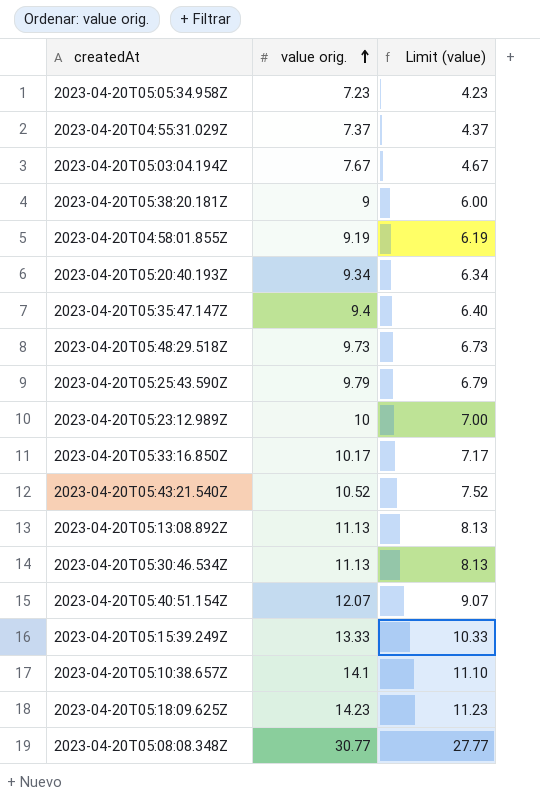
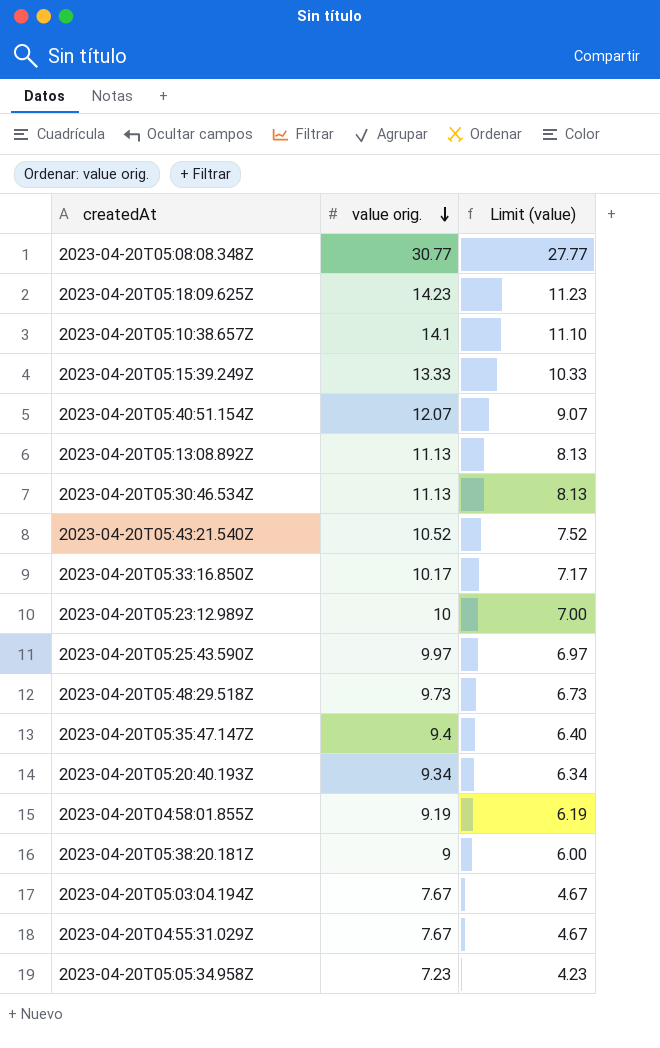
row order: value orig. ascending -> value orig. descending
2023-04-20T05:25:43.590Z | value orig.: 9.79 -> 9.97
2023-04-20T05:25:43.590Z | Limit (value): 6.79 -> 6.97
2023-04-20T04:55:31.029Z | value orig.: 7.37 -> 7.67
2023-04-20T04:55:31.029Z | Limit (value): 4.37 -> 4.67

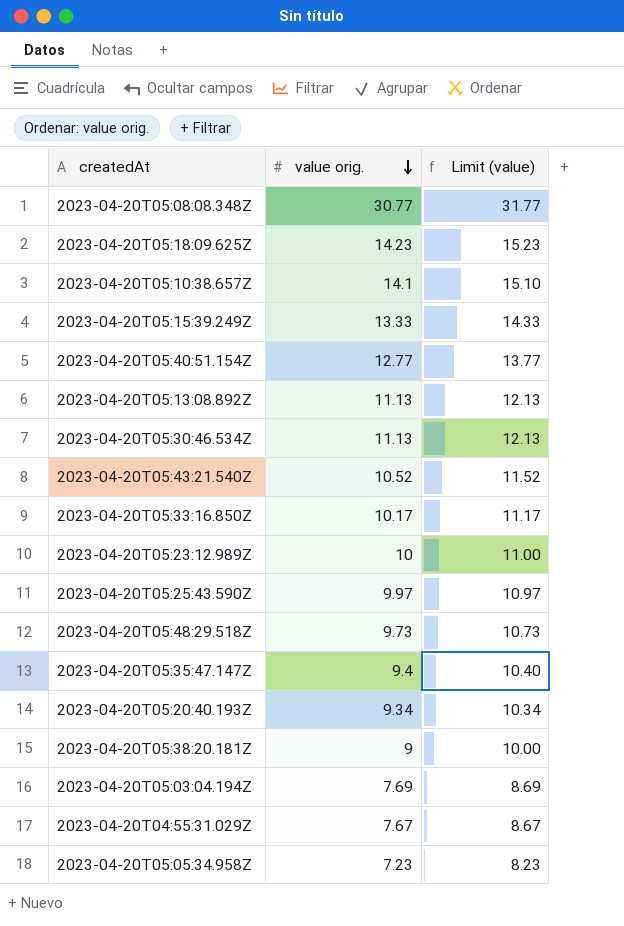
column Limit (value) | formula: [value orig.] - 3 -> [value orig.] + 1
row 2023-04-20T04:58:01.855Z: 9.19 | 6.19 -> none
2023-04-20T05:40:51.154Z | value orig.: 12.07 -> 12.77
2023-04-20T05:03:04.194Z | value orig.: 7.67 -> 7.69

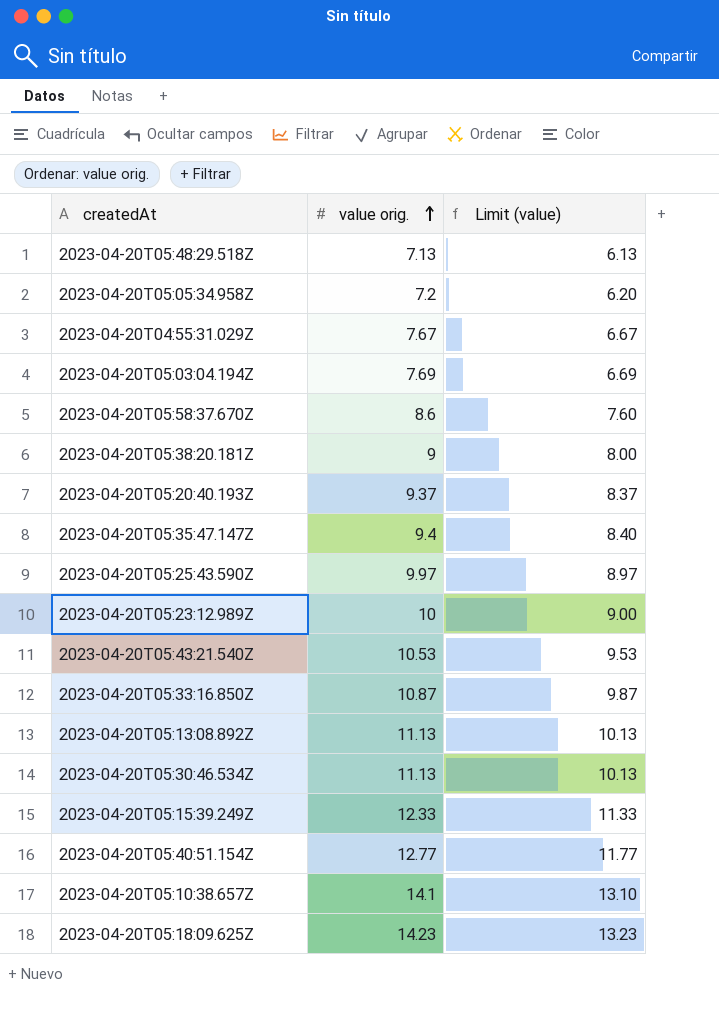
row order: value orig. descending -> value orig. ascending
column Limit (value) | formula: [value orig.] + 1 -> [value orig.] - 1
row 2023-04-20T05:08:08.348Z: 30.77 | 31.77 -> none
2023-04-20T05:48:29.518Z | value orig.: 9.73 -> 7.13
2023-04-20T05:05:34.958Z | value orig.: 7.23 -> 7.2
row 2023-04-20T05:58:37.670Z: none -> 8.6 | 7.60
2023-04-20T05:20:40.193Z | value orig.: 9.34 -> 9.37
2023-04-20T05:43:21.540Z | value orig.: 10.52 -> 10.53
2023-04-20T05:33:16.850Z | value orig.: 10.17 -> 10.87
2023-04-20T05:15:39.249Z | value orig.: 13.33 -> 12.33

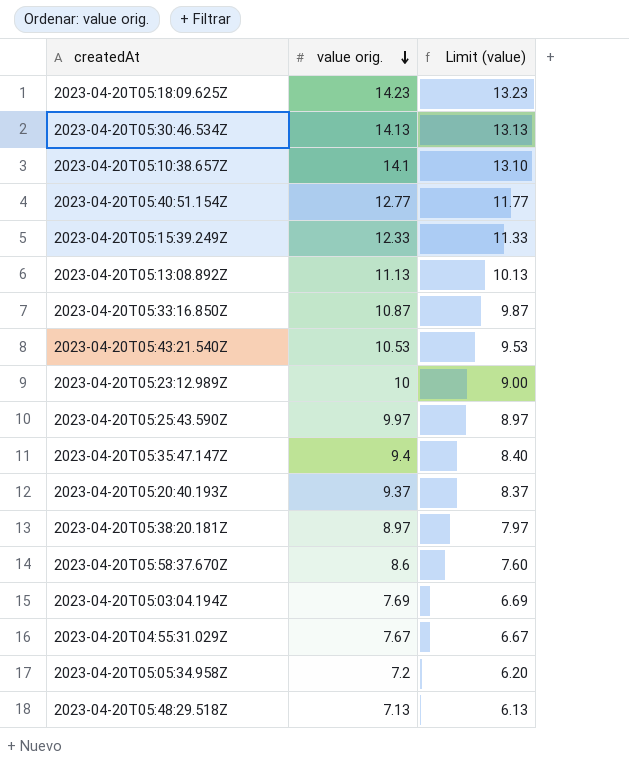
row order: value orig. ascending -> value orig. descending
2023-04-20T05:30:46.534Z | value orig.: 11.13 -> 14.13
2023-04-20T05:30:46.534Z | Limit (value): 10.13 -> 13.13
2023-04-20T05:38:20.181Z | value orig.: 9 -> 8.97
2023-04-20T05:38:20.181Z | Limit (value): 8.00 -> 7.97

